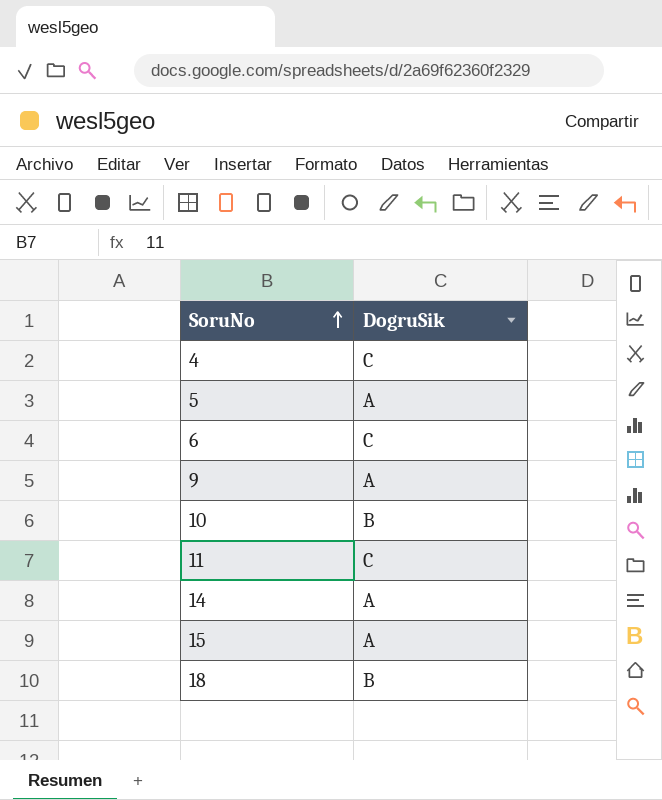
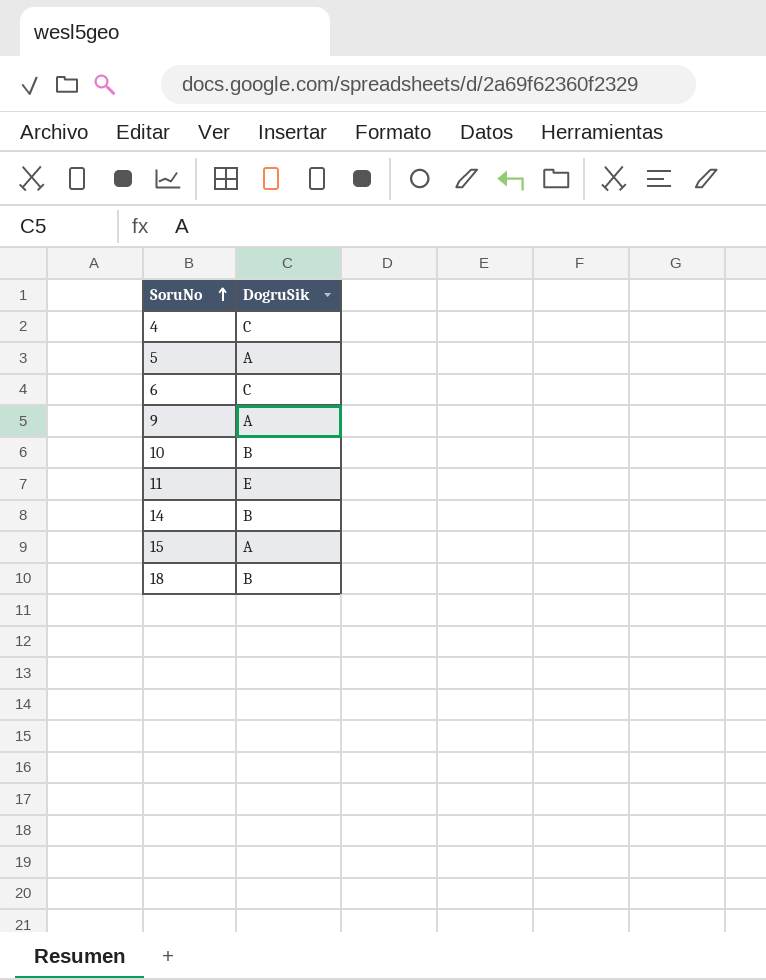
11 | DogruSik: C -> E
14 | DogruSik: A -> B

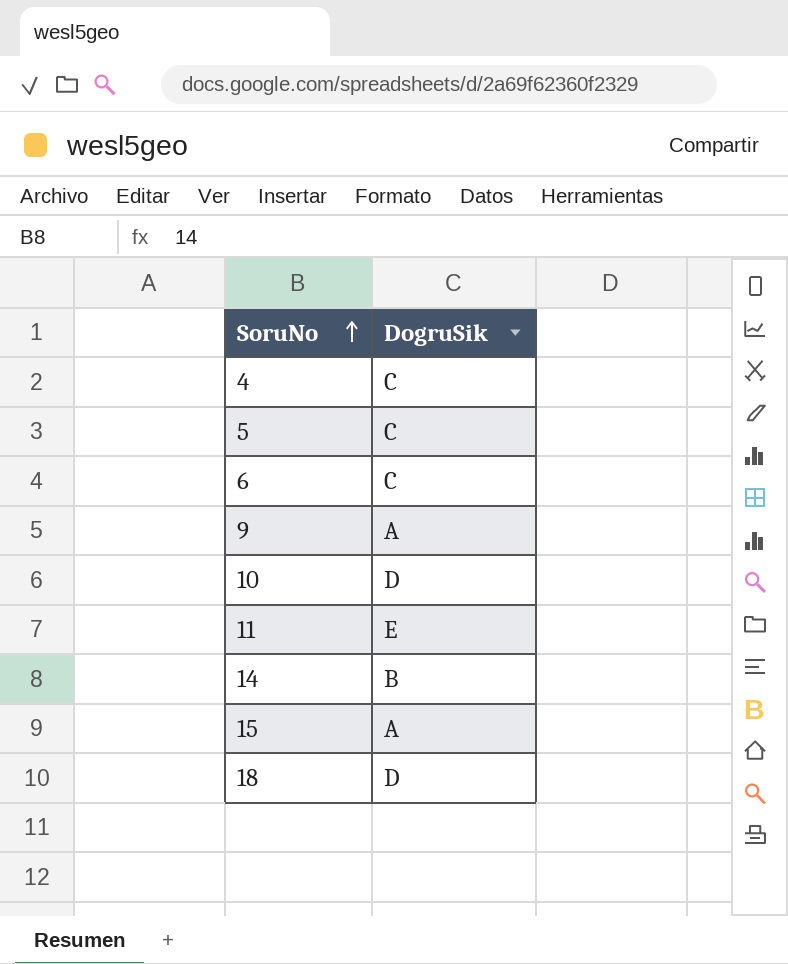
5 | DogruSik: A -> C
10 | DogruSik: B -> D
18 | DogruSik: B -> D

